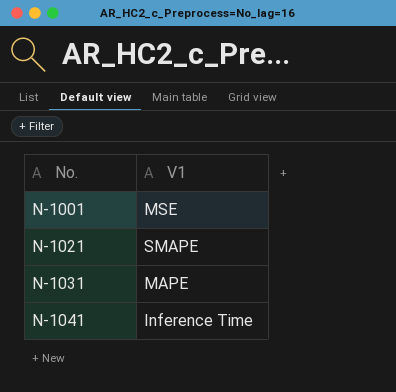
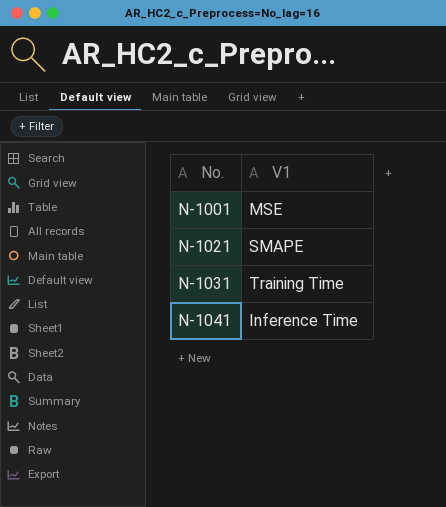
N-1031 | V1: MAPE -> Training Time

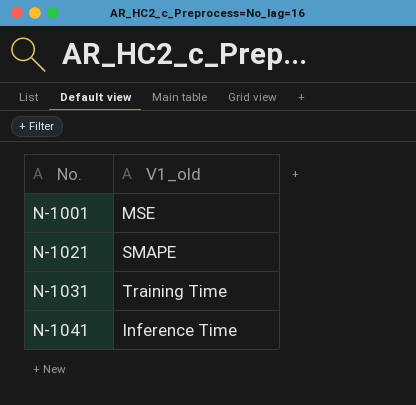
column name: V1 -> V1_old

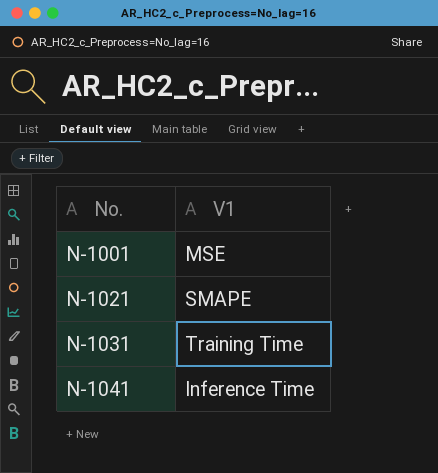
column name: V1_old -> V1

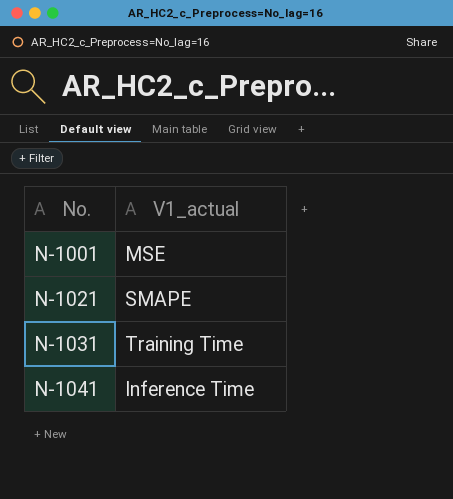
column name: V1 -> V1_actual

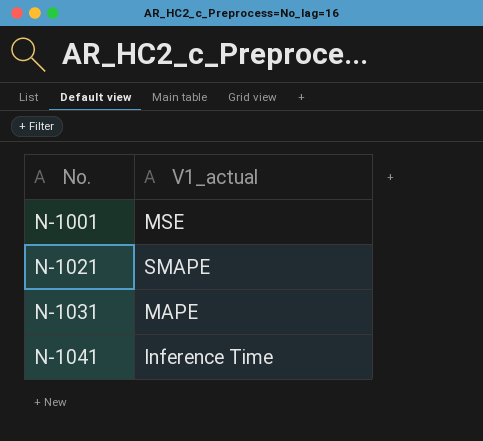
N-1031 | V1_actual: Training Time -> MAPE

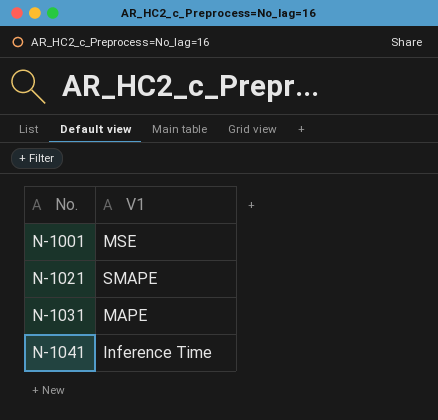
column name: V1_actual -> V1

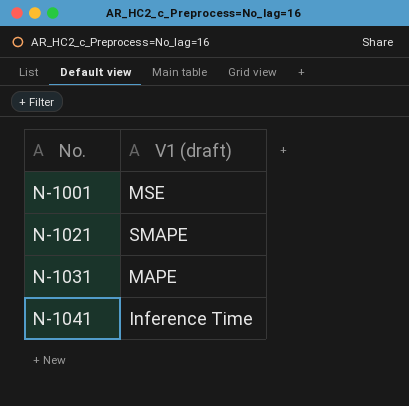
column name: V1 -> V1 (draft)

